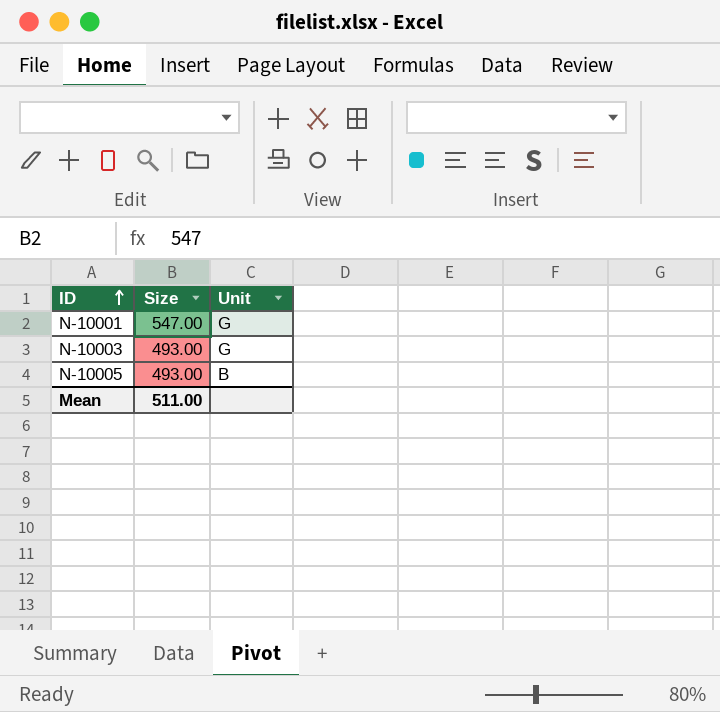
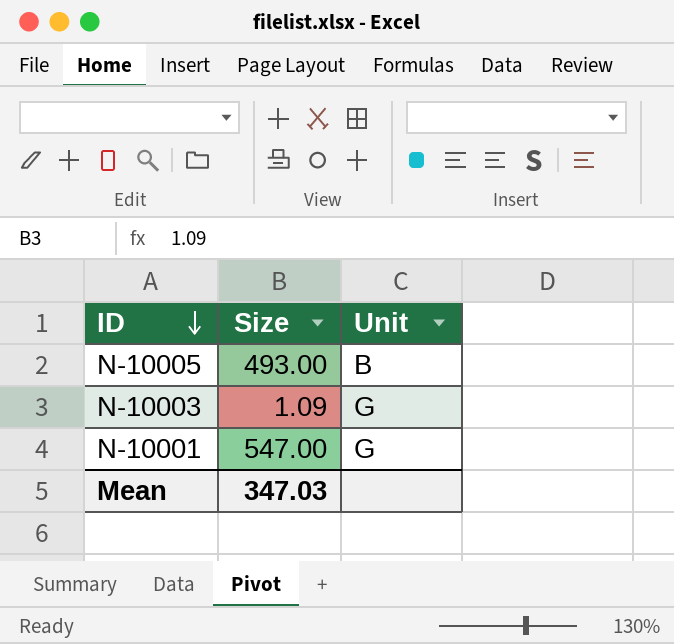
row order: ID ascending -> ID descending
N-10003 | Size: 493.00 -> 1.09
Mean | Size: 511.00 -> 347.03

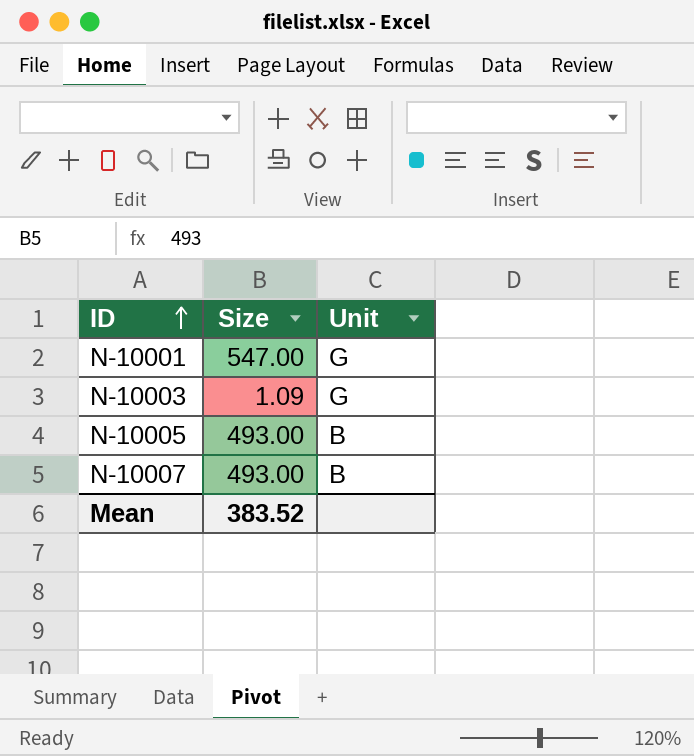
row order: ID descending -> ID ascending
row N-10007: none -> 493.00 | B
Mean | Size: 347.03 -> 383.52

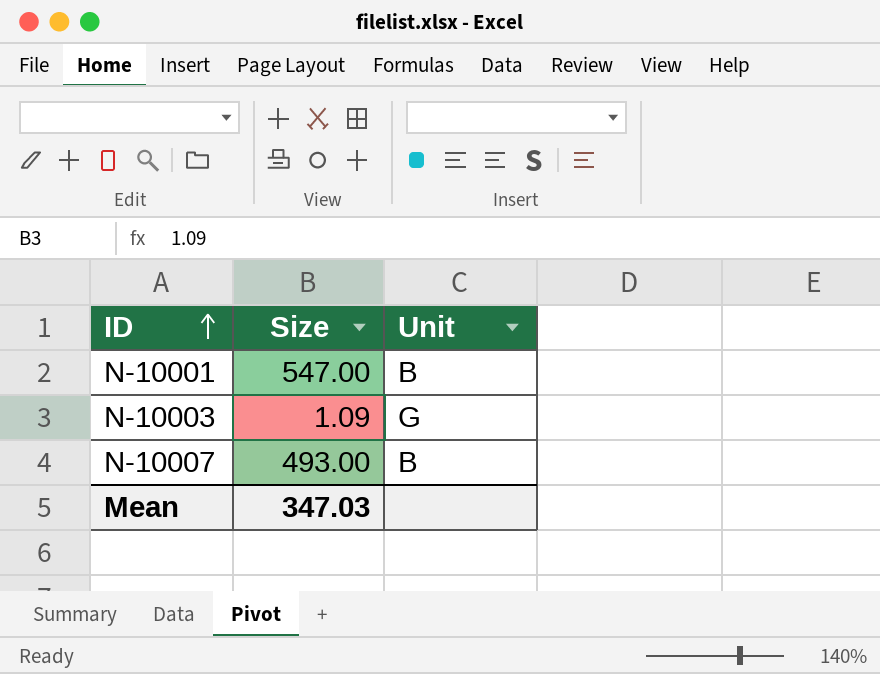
row N-10005: 493.00 | B -> none
N-10001 | Unit: G -> B
Mean | Size: 383.52 -> 347.03

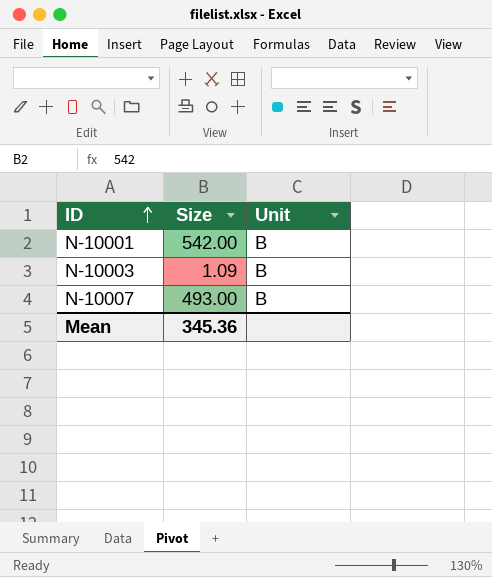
N-10001 | Size: 547.00 -> 542.00
N-10003 | Unit: G -> B
Mean | Size: 347.03 -> 345.36

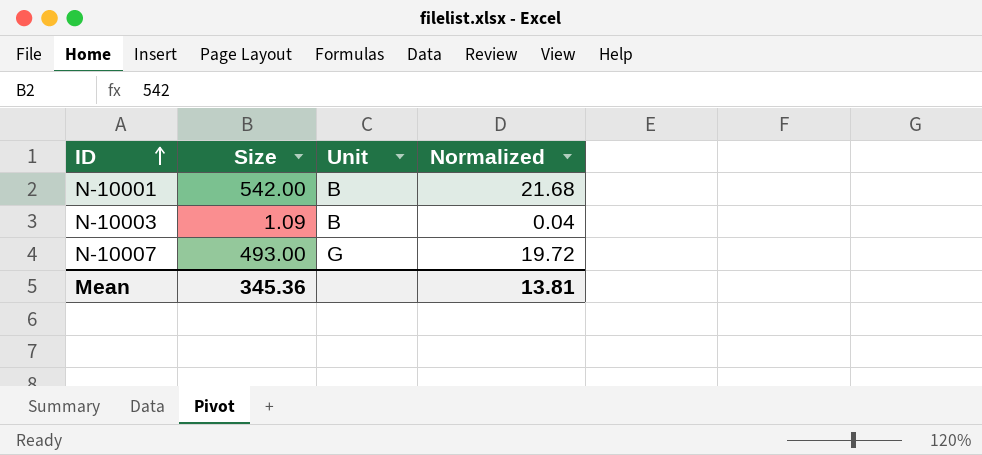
column Normalized | formula: none -> [Size] * 0.04
N-10007 | Unit: B -> G

